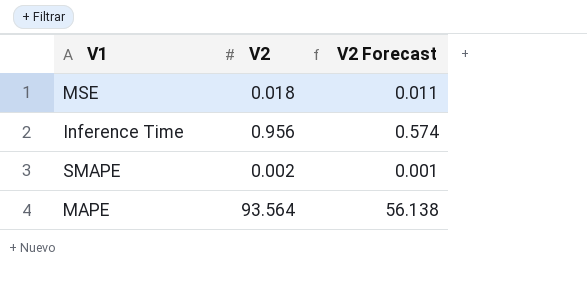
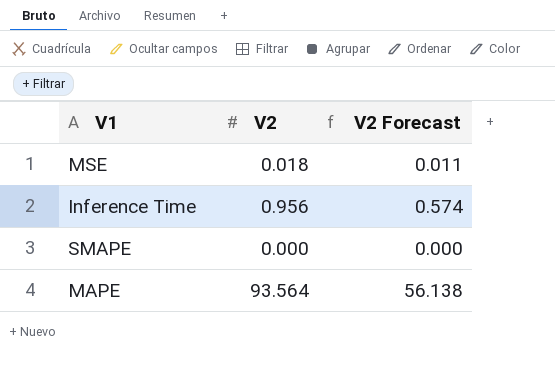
SMAPE | V2: 0.002 -> 0.000
SMAPE | V2 Forecast: 0.001 -> 0.000

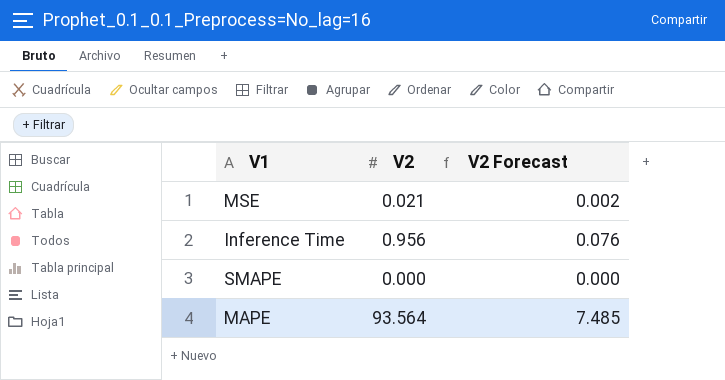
column V2 Forecast | formula: [V2] * 0.6 -> [V2] * 0.08
MSE | V2: 0.018 -> 0.021

